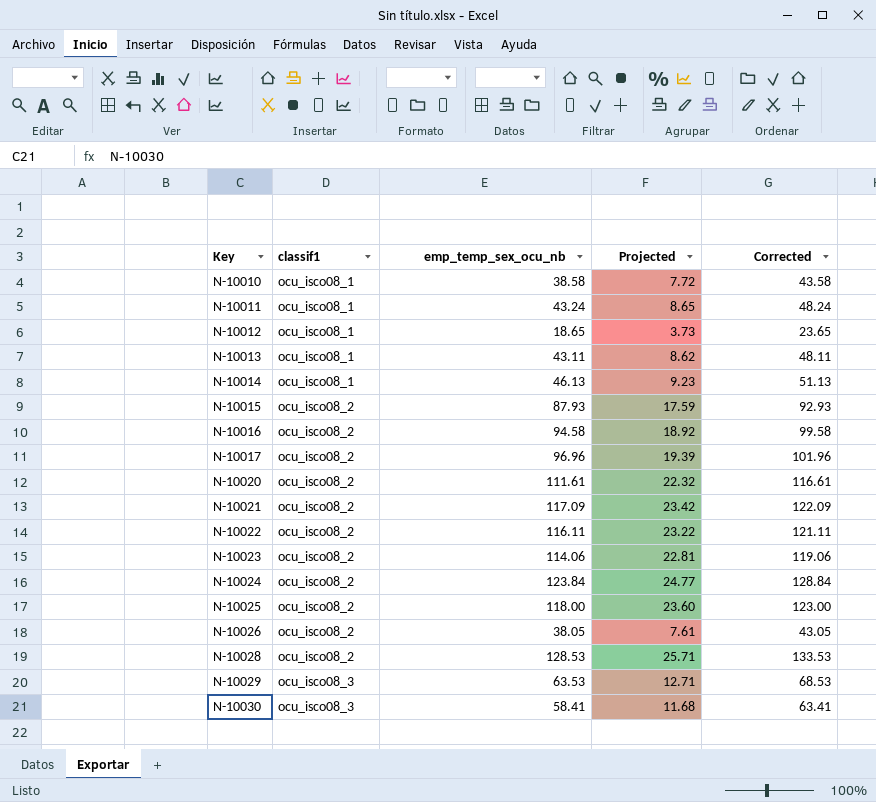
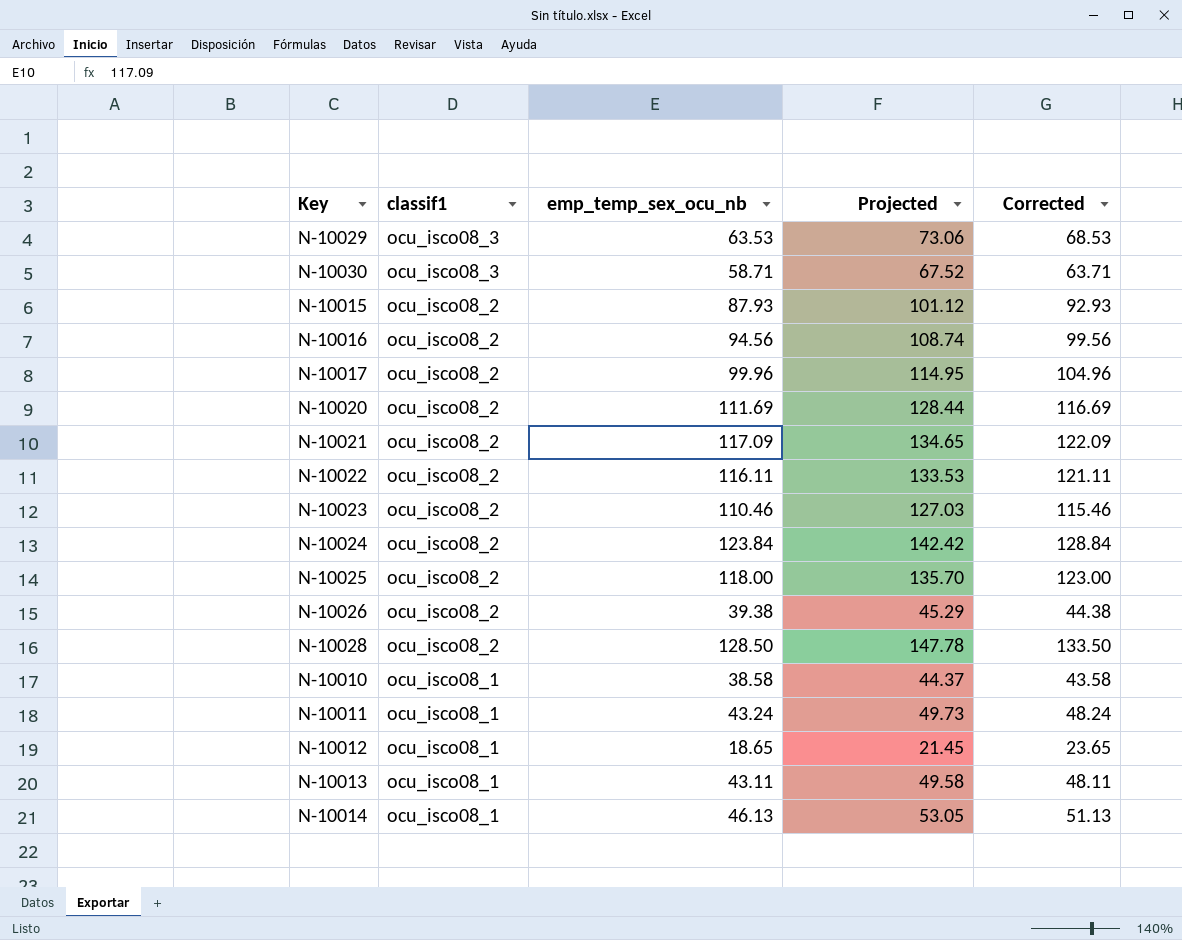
row order: Key ascending -> classif1 descending
column Projected | formula: [emp_temp_sex_ocu_nb] * 0.2 -> [emp_temp_sex_ocu_nb] * 1.15
N-10030 | emp_temp_sex_ocu_nb: 58.41 -> 58.71
N-10030 | Corrected: 63.41 -> 63.71
N-10016 | emp_temp_sex_ocu_nb: 94.58 -> 94.56
N-10016 | Corrected: 99.58 -> 99.56
N-10017 | emp_temp_sex_ocu_nb: 96.96 -> 99.96
N-10017 | Corrected: 101.96 -> 104.96
N-10020 | emp_temp_sex_ocu_nb: 111.61 -> 111.69
N-10020 | Corrected: 116.61 -> 116.69
N-10023 | emp_temp_sex_ocu_nb: 114.06 -> 110.46
N-10023 | Corrected: 119.06 -> 115.46
N-10026 | emp_temp_sex_ocu_nb: 38.05 -> 39.38
N-10026 | Corrected: 43.05 -> 44.38
N-10028 | emp_temp_sex_ocu_nb: 128.53 -> 128.50
N-10028 | Corrected: 133.53 -> 133.50

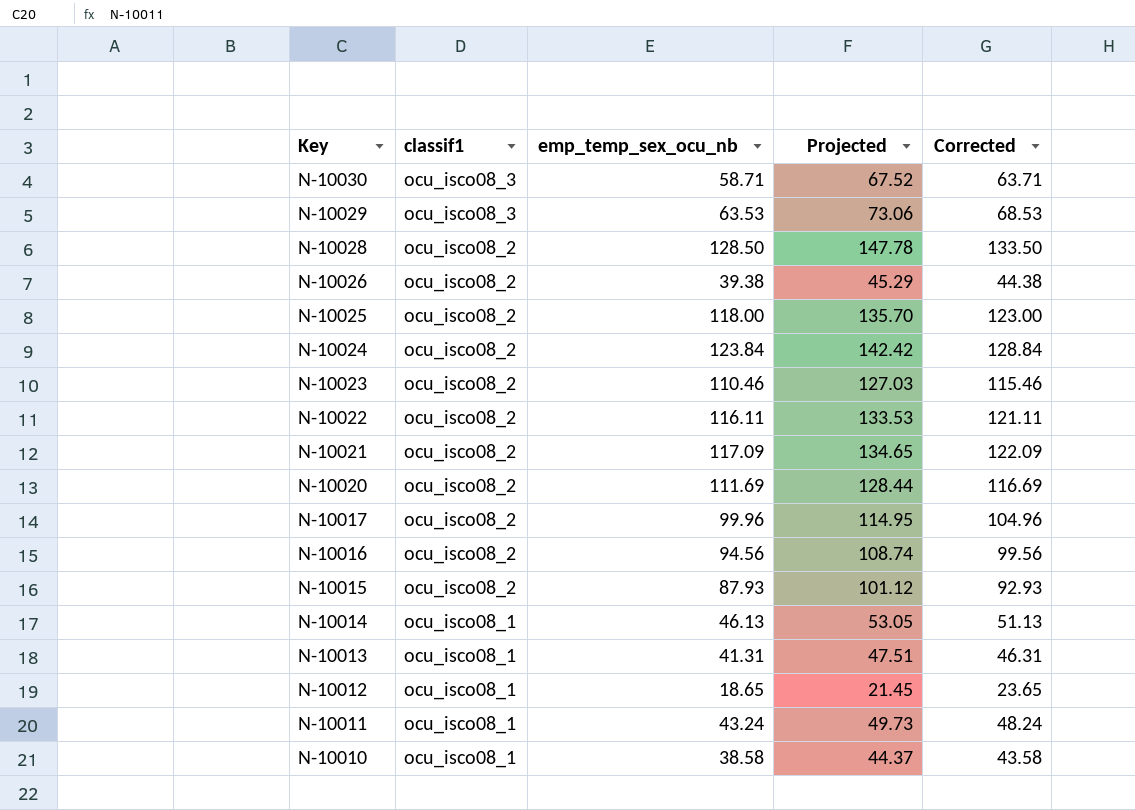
row order: classif1 descending -> Key descending
N-10013 | emp_temp_sex_ocu_nb: 43.11 -> 41.31
N-10013 | Projected: 49.58 -> 47.51
N-10013 | Corrected: 48.11 -> 46.31

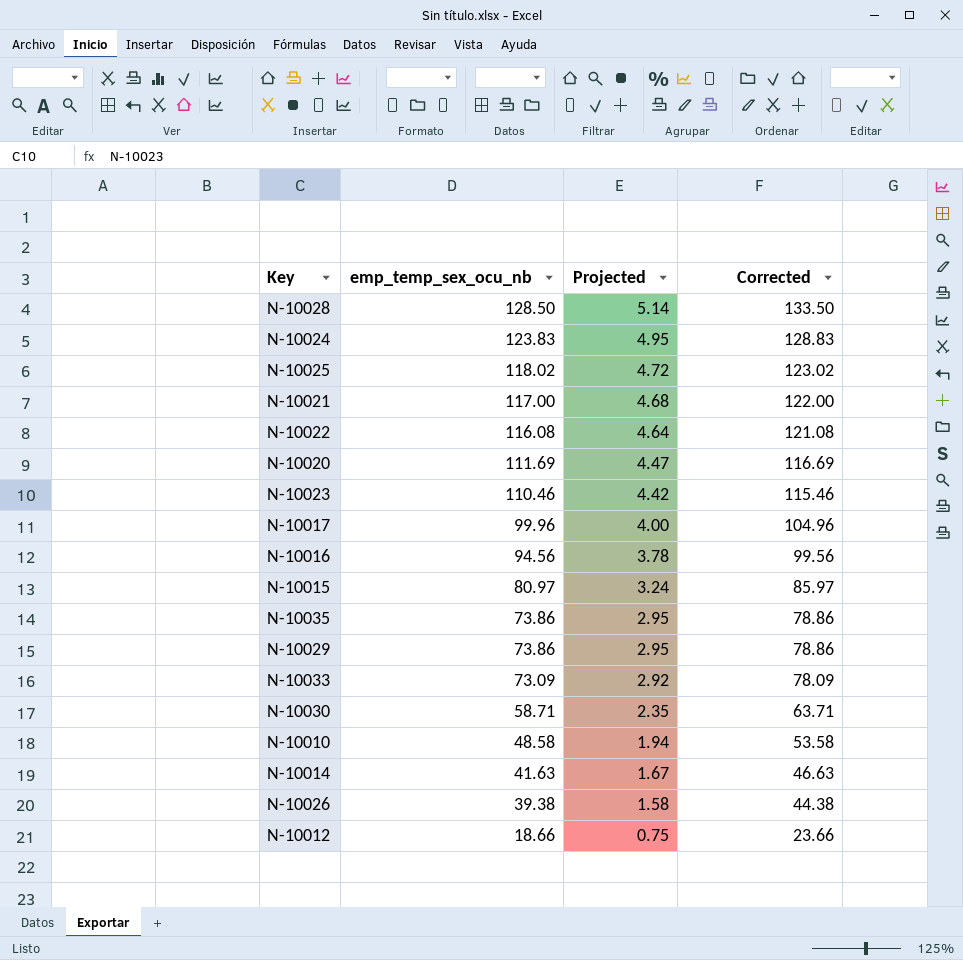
row order: Key descending -> emp_temp_sex_ocu_nb descending
column classif1 | position: 2 -> none
column Projected | formula: [emp_temp_sex_ocu_nb] * 1.15 -> [emp_temp_sex_ocu_nb] * 0.04
row N-10013: ocu_isco08_1 | 41.31 | 47.51 | 46.31 -> none
row N-10011: ocu_isco08_1 | 43.24 | 49.73 | 48.24 -> none
N-10024 | emp_temp_sex_ocu_nb: 123.84 -> 123.83
N-10024 | Corrected: 128.84 -> 128.83
N-10025 | emp_temp_sex_ocu_nb: 118.00 -> 118.02
N-10025 | Corrected: 123.00 -> 123.02
N-10021 | emp_temp_sex_ocu_nb: 117.09 -> 117.00
N-10021 | Corrected: 122.09 -> 122.00
N-10022 | emp_temp_sex_ocu_nb: 116.11 -> 116.08
N-10022 | Corrected: 121.11 -> 121.08
N-10015 | emp_temp_sex_ocu_nb: 87.93 -> 80.97
N-10015 | Corrected: 92.93 -> 85.97
row N-10035: none -> 73.86 | 2.95 | 78.86
N-10029 | emp_temp_sex_ocu_nb: 63.53 -> 73.86
N-10029 | Corrected: 68.53 -> 78.86
row N-10033: none -> 73.09 | 2.92 | 78.09
N-10010 | emp_temp_sex_ocu_nb: 38.58 -> 48.58
N-10010 | Corrected: 43.58 -> 53.58
N-10014 | emp_temp_sex_ocu_nb: 46.13 -> 41.63
N-10014 | Corrected: 51.13 -> 46.63
N-10012 | emp_temp_sex_ocu_nb: 18.65 -> 18.66
N-10012 | Corrected: 23.65 -> 23.66

